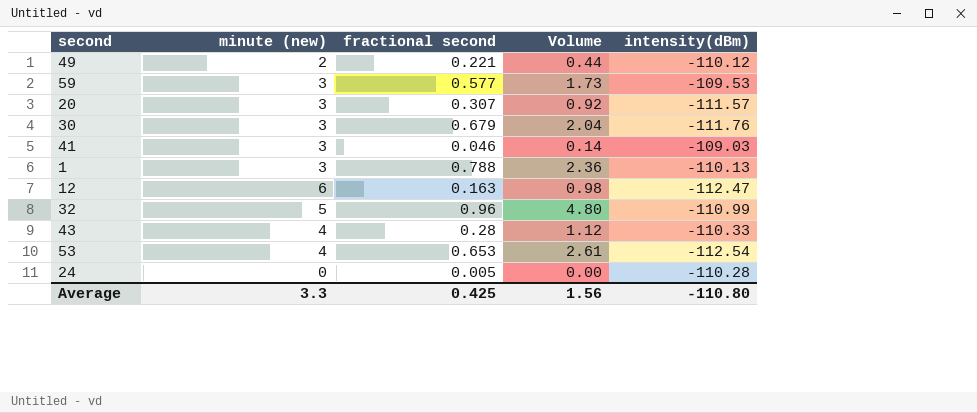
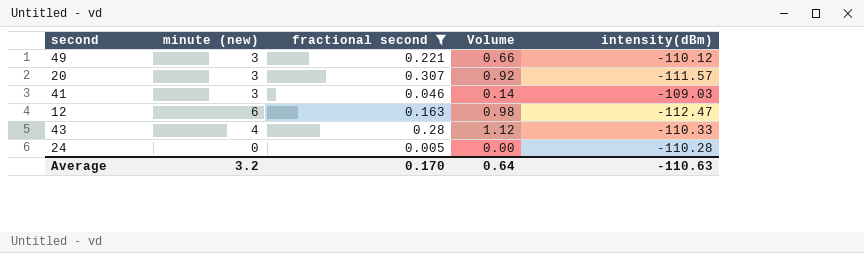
filter: none -> fractional second <= 0.307
49 | minute (new): 2 -> 3
49 | Volume: 0.44 -> 0.66
Average | minute (new): 3.3 -> 3.2
Average | fractional second: 0.425 -> 0.170
Average | Volume: 1.56 -> 0.64
Average | intensity(dBm): -110.80 -> -110.63

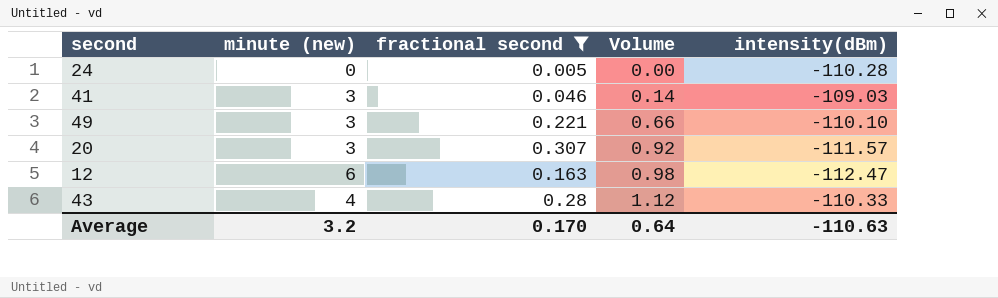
row order: none -> Volume ascending
49 | intensity(dBm): -110.12 -> -110.10

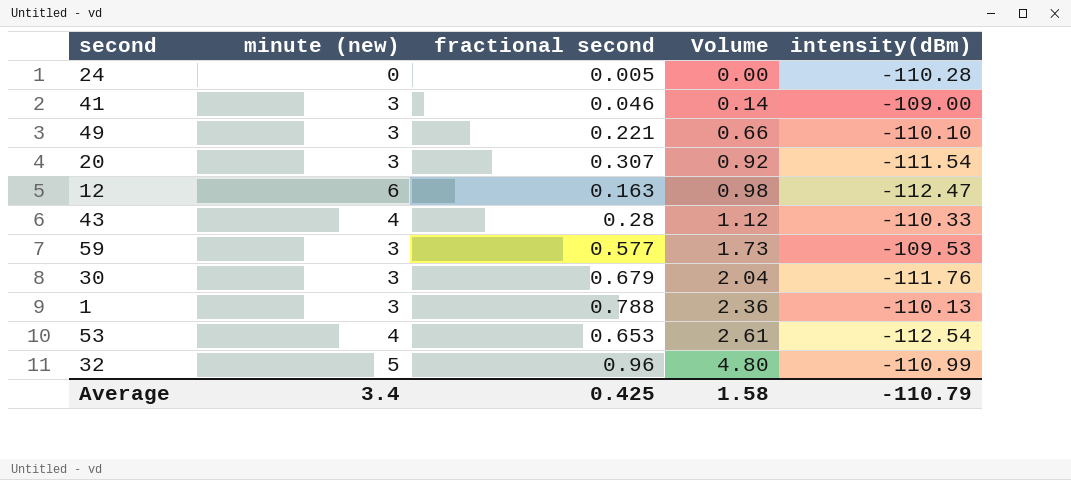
filter: fractional second <= 0.307 -> none
41 | intensity(dBm): -109.03 -> -109.00
20 | intensity(dBm): -111.57 -> -111.54
Average | minute (new): 3.2 -> 3.4
Average | fractional second: 0.170 -> 0.425
Average | Volume: 0.64 -> 1.58
Average | intensity(dBm): -110.63 -> -110.79

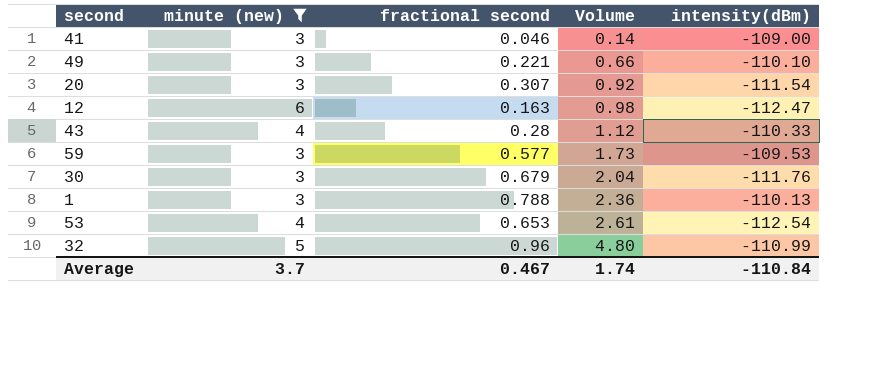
filter: none -> minute (new) != 0
Average | minute (new): 3.4 -> 3.7
Average | fractional second: 0.425 -> 0.467
Average | Volume: 1.58 -> 1.74
Average | intensity(dBm): -110.79 -> -110.84

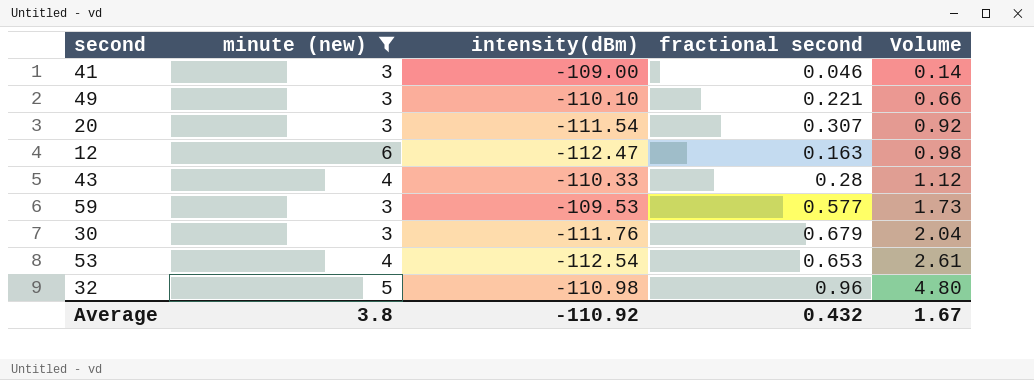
column intensity(dBm) | position: 5 -> 3
row 1: 3 | 0.788 | 2.36 | -110.13 -> none
32 | intensity(dBm): -110.99 -> -110.98
Average | minute (new): 3.7 -> 3.8
Average | intensity(dBm): -110.84 -> -110.92
Average | fractional second: 0.467 -> 0.432
Average | Volume: 1.74 -> 1.67

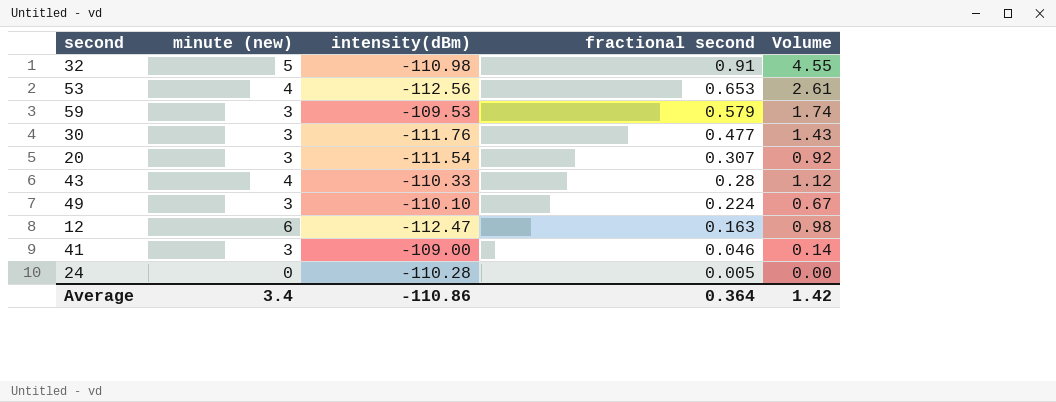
filter: minute (new) != 0 -> none
row order: Volume ascending -> fractional second descending
32 | fractional second: 0.96 -> 0.91
32 | Volume: 4.80 -> 4.55
53 | intensity(dBm): -112.54 -> -112.56
59 | fractional second: 0.577 -> 0.579
59 | Volume: 1.73 -> 1.74
30 | fractional second: 0.679 -> 0.477
30 | Volume: 2.04 -> 1.43
49 | fractional second: 0.221 -> 0.224
49 | Volume: 0.66 -> 0.67
Average | minute (new): 3.8 -> 3.4
Average | intensity(dBm): -110.92 -> -110.86
Average | fractional second: 0.432 -> 0.364
Average | Volume: 1.67 -> 1.42

